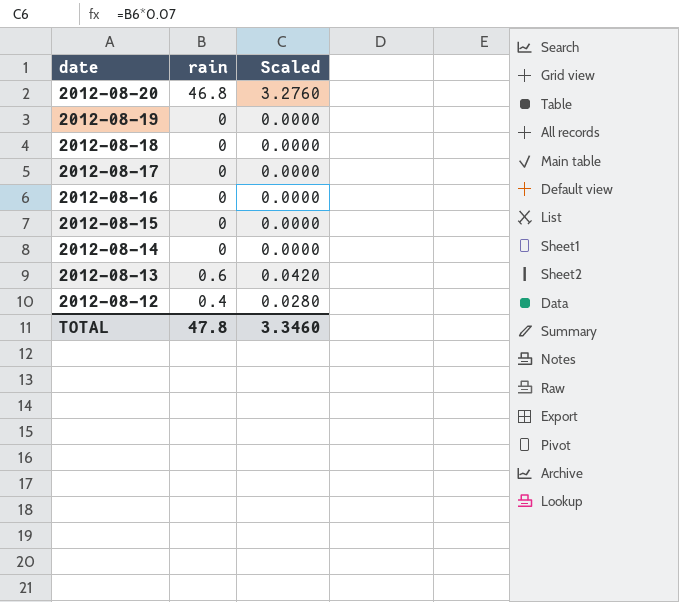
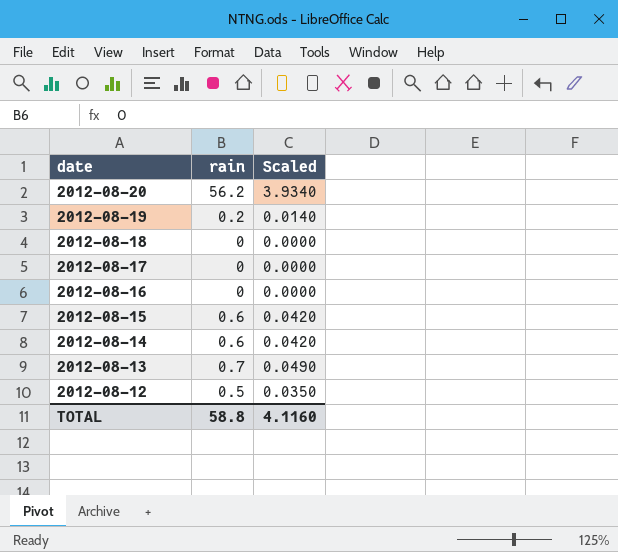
2012-08-20 | rain: 46.8 -> 56.2
2012-08-20 | Scaled: 3.2760 -> 3.9340
2012-08-19 | rain: 0 -> 0.2
2012-08-19 | Scaled: 0.0000 -> 0.0140
2012-08-15 | rain: 0 -> 0.6
2012-08-15 | Scaled: 0.0000 -> 0.0420
2012-08-14 | rain: 0 -> 0.6
2012-08-14 | Scaled: 0.0000 -> 0.0420
2012-08-13 | rain: 0.6 -> 0.7
2012-08-13 | Scaled: 0.0420 -> 0.0490
2012-08-12 | rain: 0.4 -> 0.5
2012-08-12 | Scaled: 0.0280 -> 0.0350
TOTAL | rain: 47.8 -> 58.8
TOTAL | Scaled: 3.3460 -> 4.1160

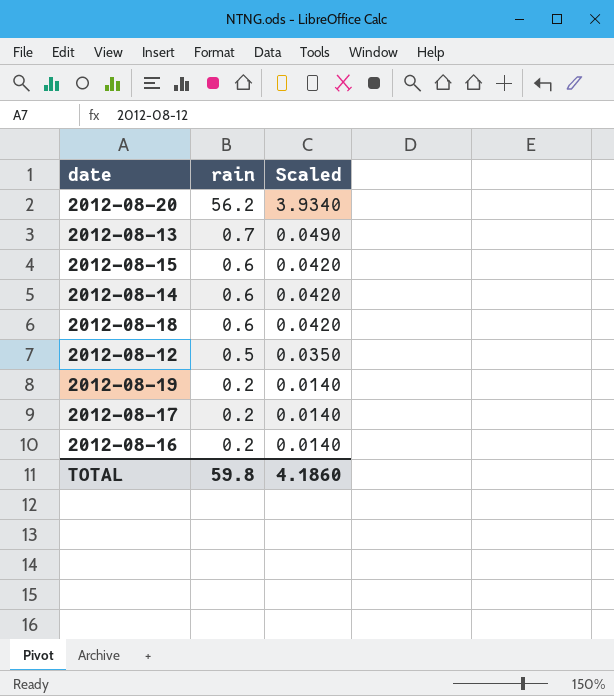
row order: date descending -> rain descending
2012-08-18 | rain: 0 -> 0.6
2012-08-18 | Scaled: 0.0000 -> 0.0420
2012-08-17 | rain: 0 -> 0.2
2012-08-17 | Scaled: 0.0000 -> 0.0140
2012-08-16 | rain: 0 -> 0.2
2012-08-16 | Scaled: 0.0000 -> 0.0140
TOTAL | rain: 58.8 -> 59.8
TOTAL | Scaled: 4.1160 -> 4.1860

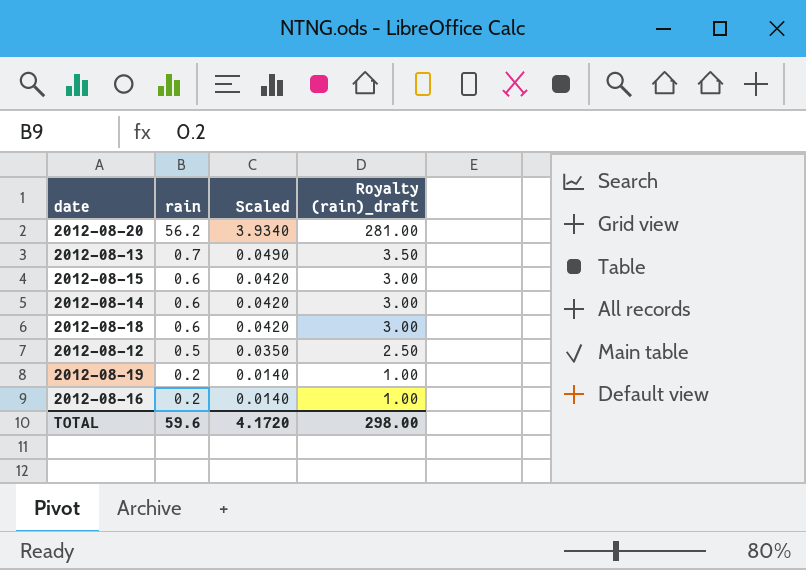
column Royalty (rain)_draft | formula: none -> [rain] * 5
row 2012-08-17: 0.2 | 0.0140 -> none
TOTAL | rain: 59.8 -> 59.6
TOTAL | Scaled: 4.1860 -> 4.1720

